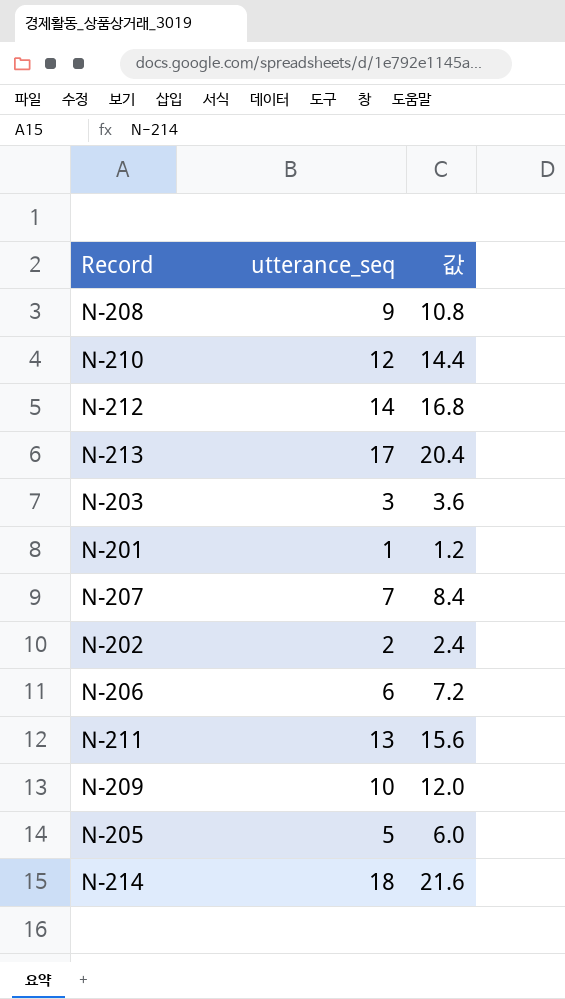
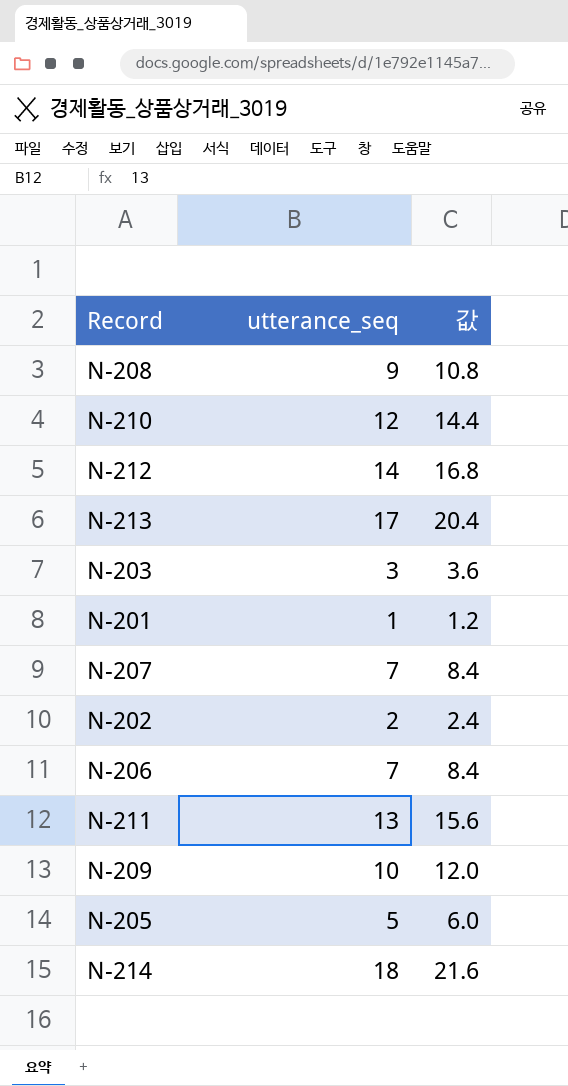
N-206 | utterance_seq: 6 -> 7
N-206 | 값: 7.2 -> 8.4

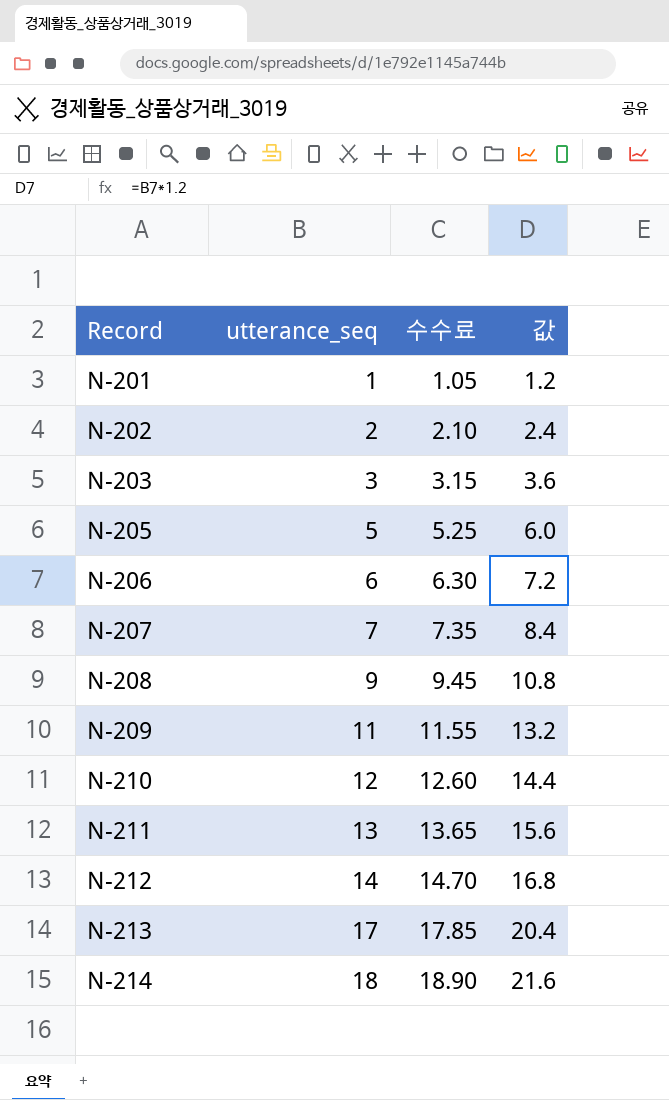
row order: none -> Record ascending
column 수수료 | formula: none -> [utterance_seq] * 1.05
N-206 | utterance_seq: 7 -> 6
N-206 | 값: 8.4 -> 7.2
N-209 | utterance_seq: 10 -> 11
N-209 | 값: 12.0 -> 13.2

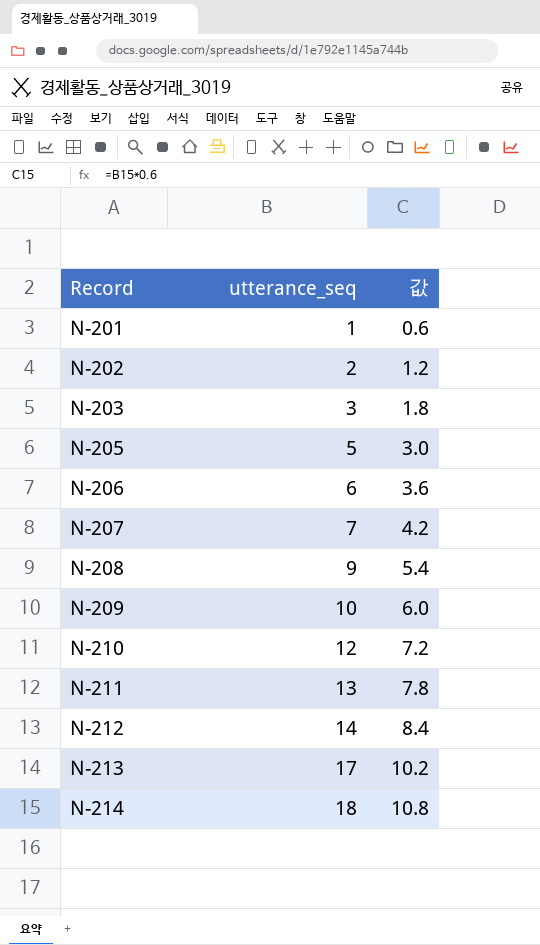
column 수수료 | formula: [utterance_seq] * 1.05 -> none
column 값 | formula: [utterance_seq] * 1.2 -> [utterance_seq] * 0.6
N-209 | utterance_seq: 11 -> 10

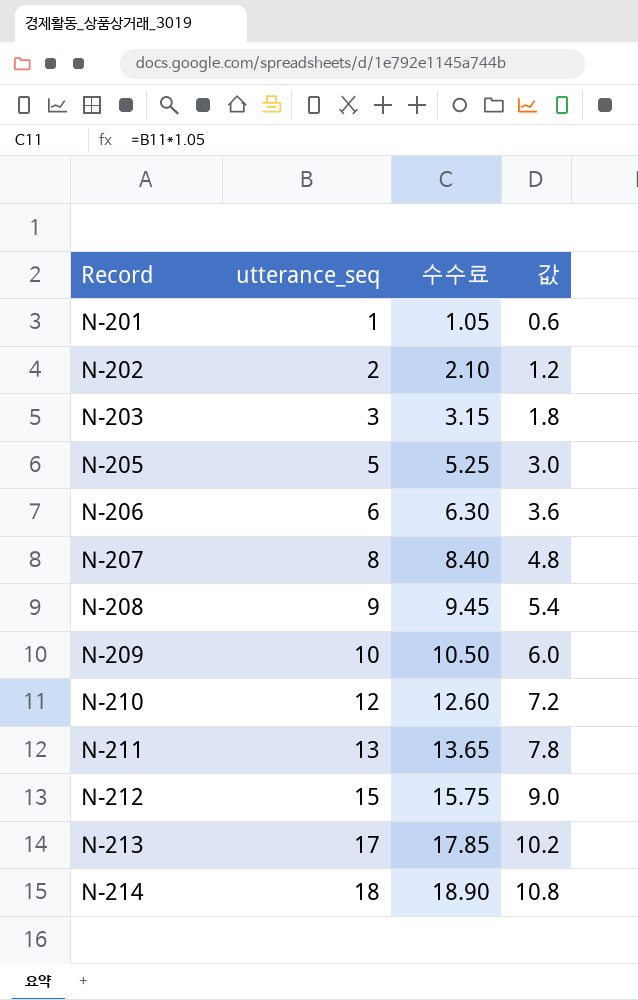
column 수수료 | formula: none -> [utterance_seq] * 1.05
N-207 | utterance_seq: 7 -> 8
N-207 | 값: 4.2 -> 4.8
N-212 | utterance_seq: 14 -> 15
N-212 | 값: 8.4 -> 9.0

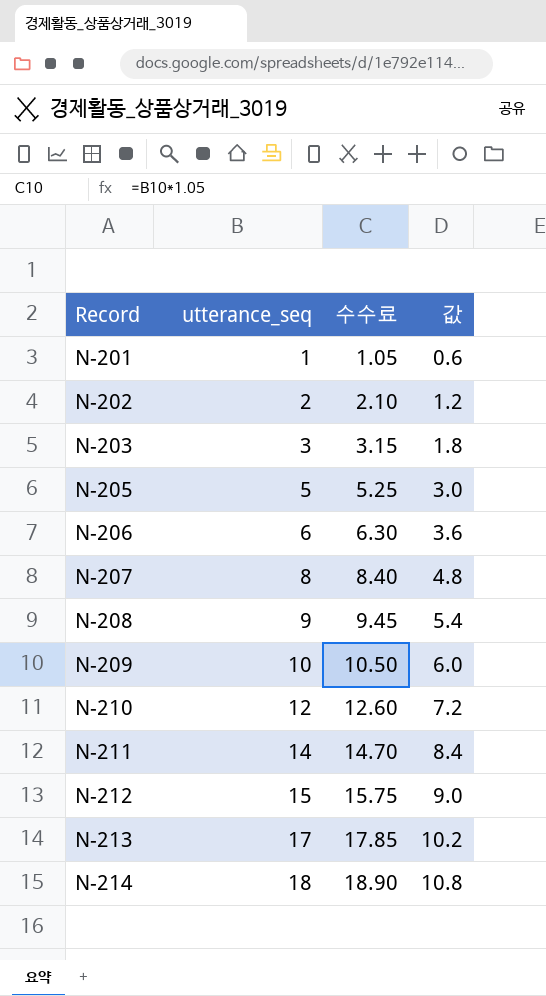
N-211 | utterance_seq: 13 -> 14
N-211 | 수수료: 13.65 -> 14.70
N-211 | 값: 7.8 -> 8.4

